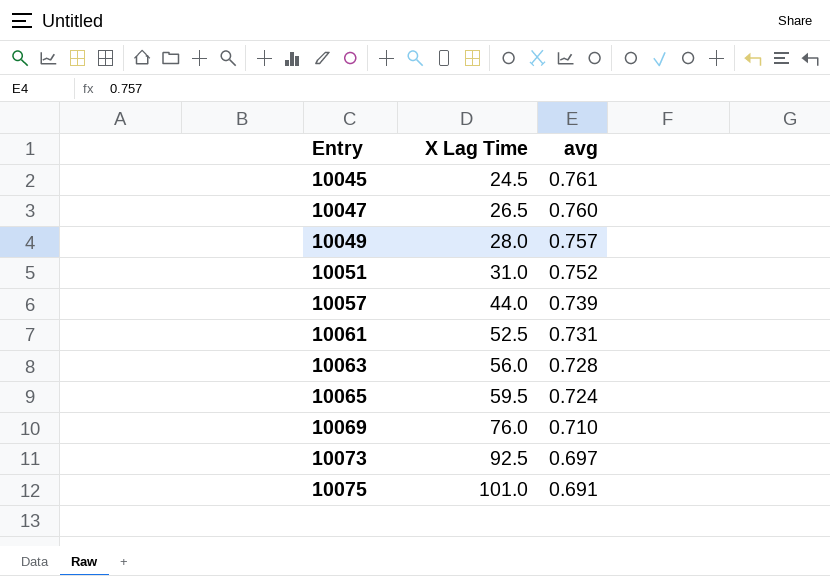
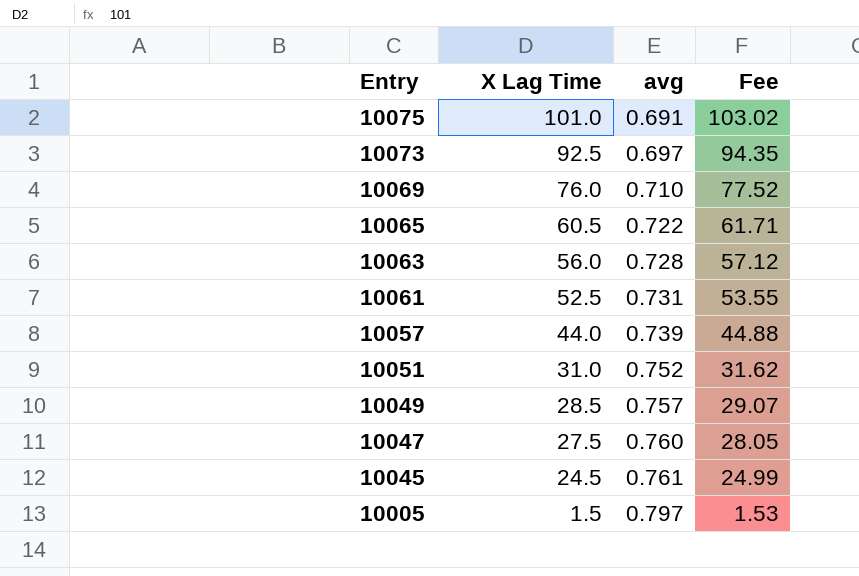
row order: Entry ascending -> Entry descending
column Fee | formula: none -> [X Lag Time] * 1.02
10065 | X Lag Time: 59.5 -> 60.5
10065 | avg: 0.724 -> 0.722
10049 | X Lag Time: 28.0 -> 28.5
10047 | X Lag Time: 26.5 -> 27.5
row 10005: none -> 1.5 | 0.797 | 1.53

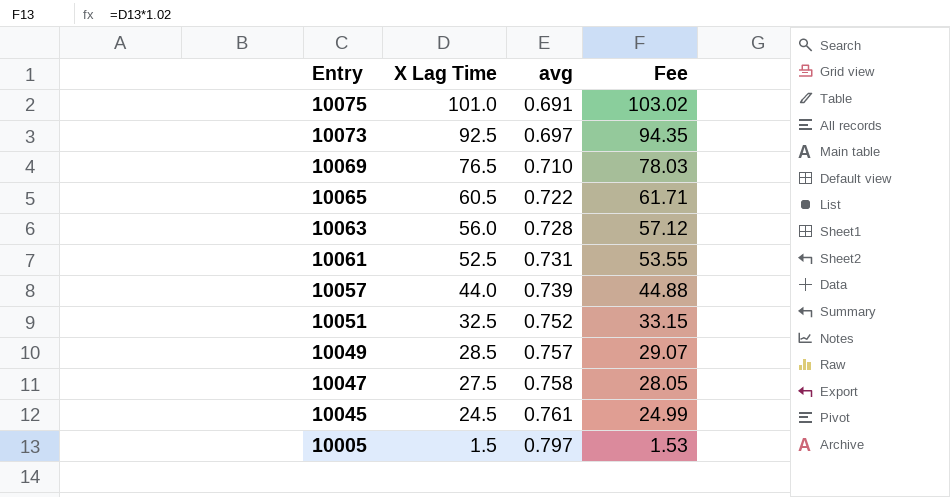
10069 | X Lag Time: 76.0 -> 76.5
10069 | Fee: 77.52 -> 78.03
10051 | X Lag Time: 31.0 -> 32.5
10051 | Fee: 31.62 -> 33.15
10047 | avg: 0.760 -> 0.758

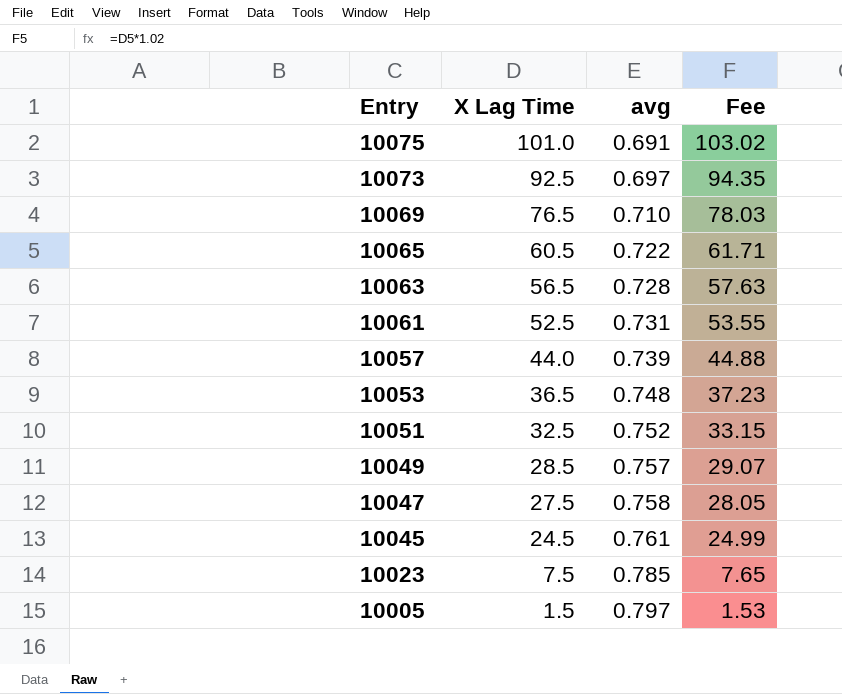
10063 | X Lag Time: 56.0 -> 56.5
10063 | Fee: 57.12 -> 57.63
row 10053: none -> 36.5 | 0.748 | 37.23
row 10023: none -> 7.5 | 0.785 | 7.65

